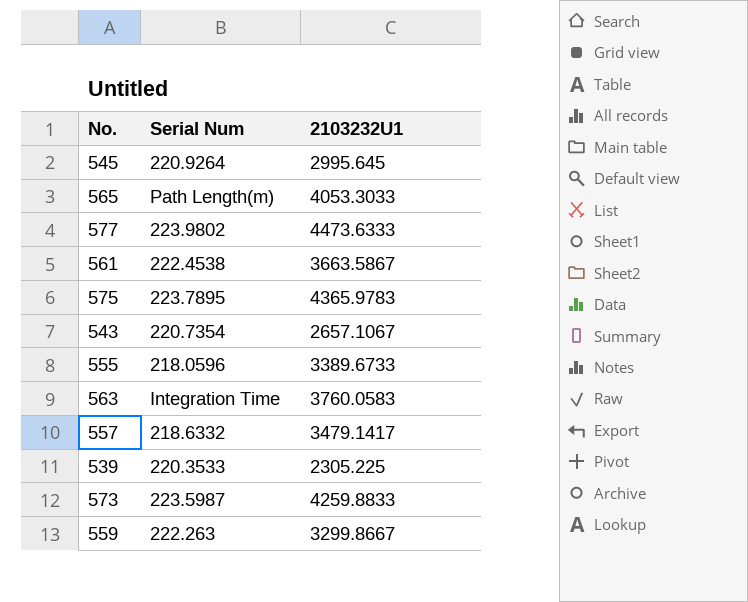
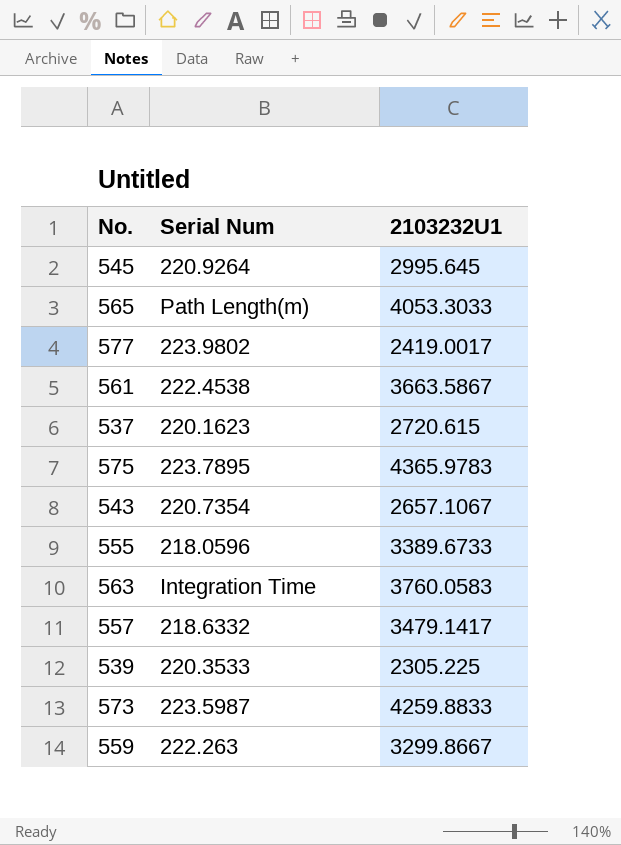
577 | 2103232U1: 4473.6333 -> 2419.0017
row 537: none -> 220.1623 | 2720.615

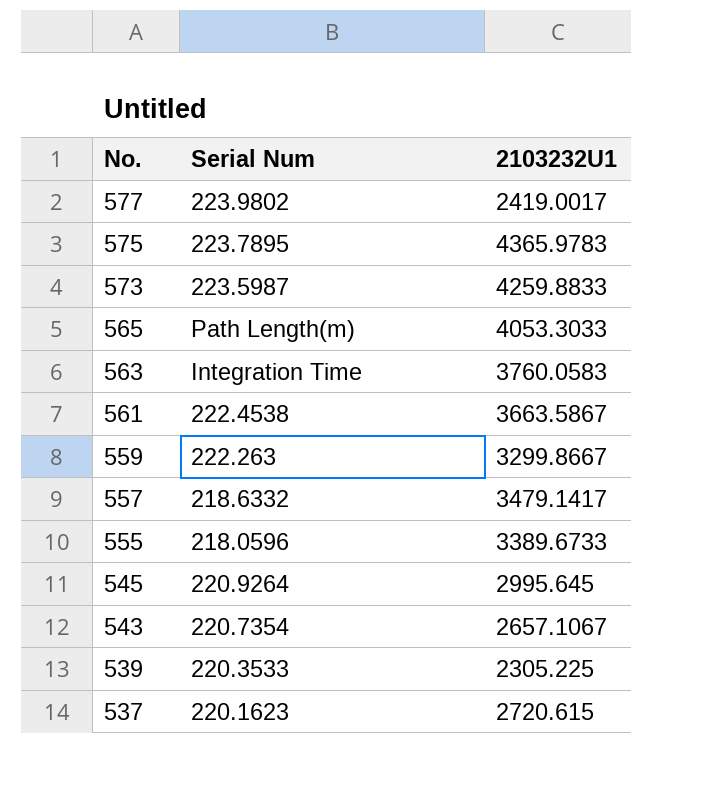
row order: none -> No. descending

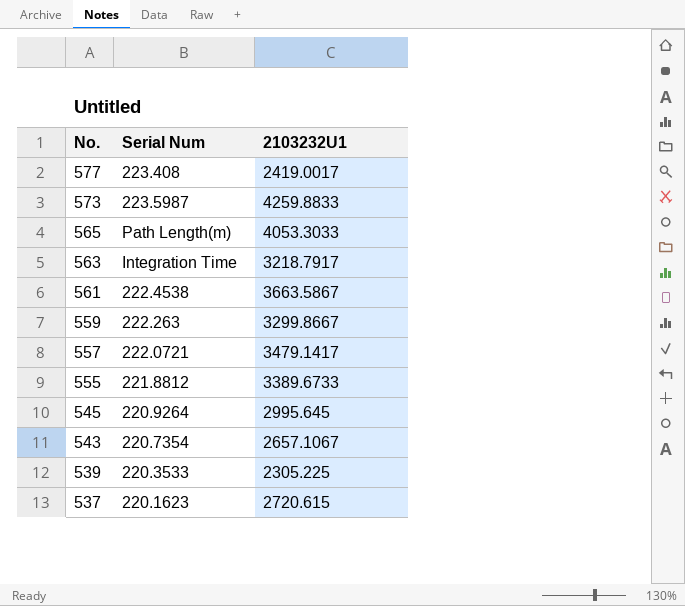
row 575: 223.7895 | 4365.9783 -> none
577 | Serial Num: 223.9802 -> 223.408
563 | 2103232U1: 3760.0583 -> 3218.7917
557 | Serial Num: 218.6332 -> 222.0721
555 | Serial Num: 218.0596 -> 221.8812

